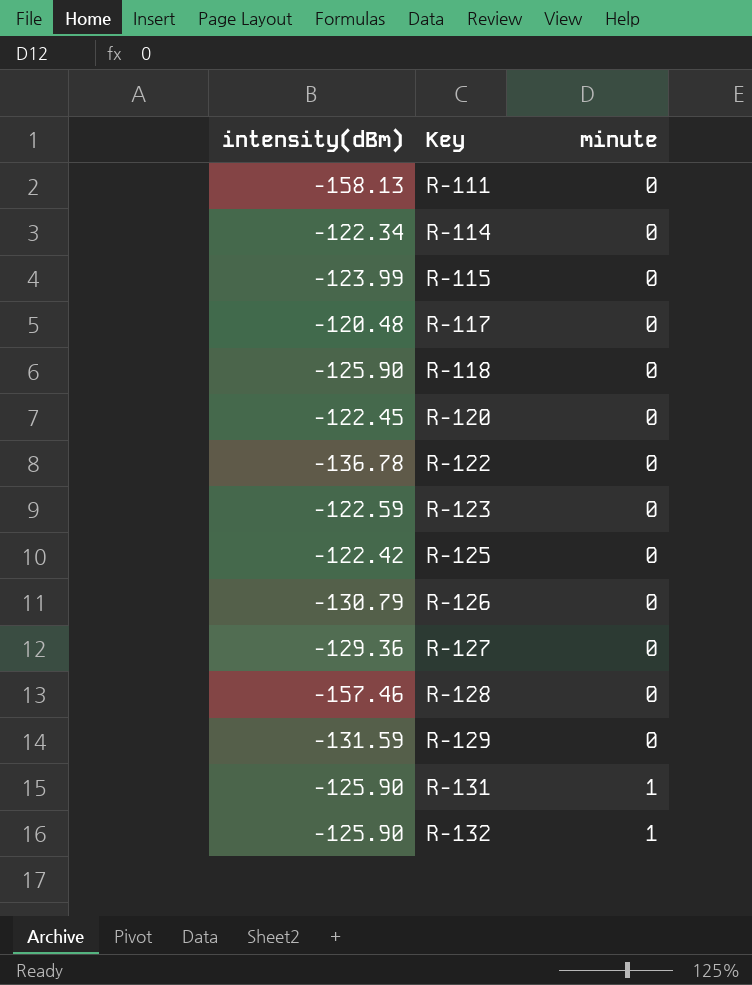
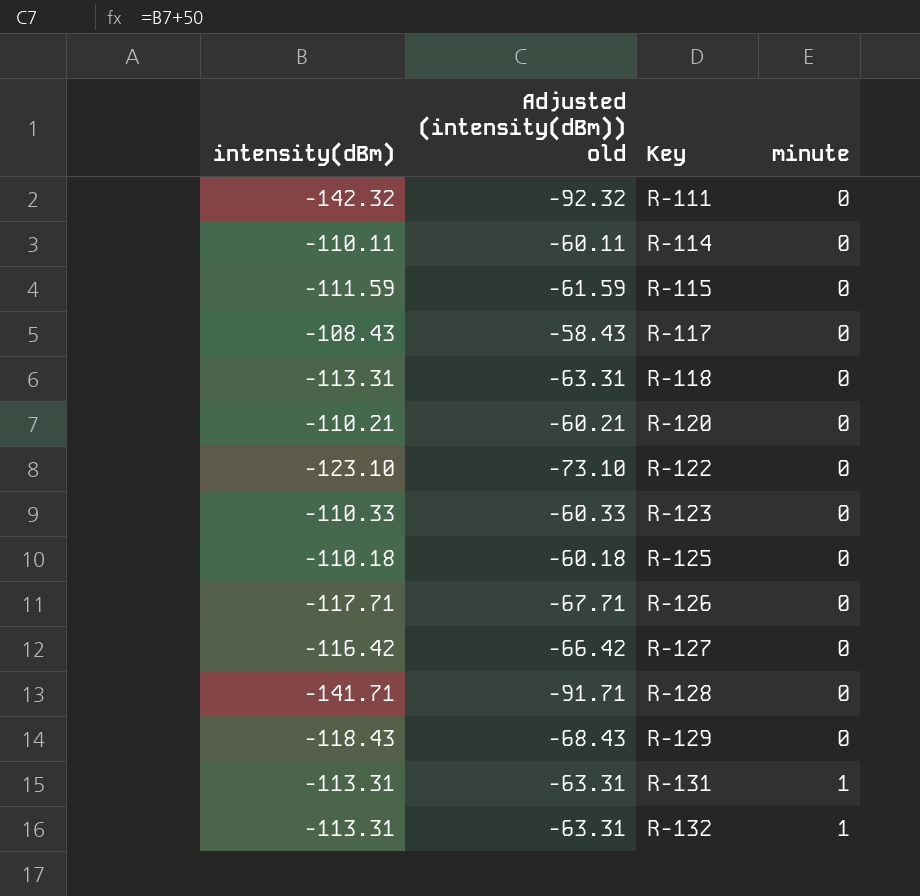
column Adjusted (intensity(dBm)) old | formula: none -> [intensity(dBm)] + 50
R-111 | intensity(dBm): -158.13 -> -142.32
R-114 | intensity(dBm): -122.34 -> -110.11
R-115 | intensity(dBm): -123.99 -> -111.59
R-117 | intensity(dBm): -120.48 -> -108.43
R-118 | intensity(dBm): -125.90 -> -113.31
R-120 | intensity(dBm): -122.45 -> -110.21
R-122 | intensity(dBm): -136.78 -> -123.10
R-123 | intensity(dBm): -122.59 -> -110.33
R-125 | intensity(dBm): -122.42 -> -110.18
R-126 | intensity(dBm): -130.79 -> -117.71
R-127 | intensity(dBm): -129.36 -> -116.42
R-128 | intensity(dBm): -157.46 -> -141.71
R-129 | intensity(dBm): -131.59 -> -118.43
R-131 | intensity(dBm): -125.90 -> -113.31
R-132 | intensity(dBm): -125.90 -> -113.31

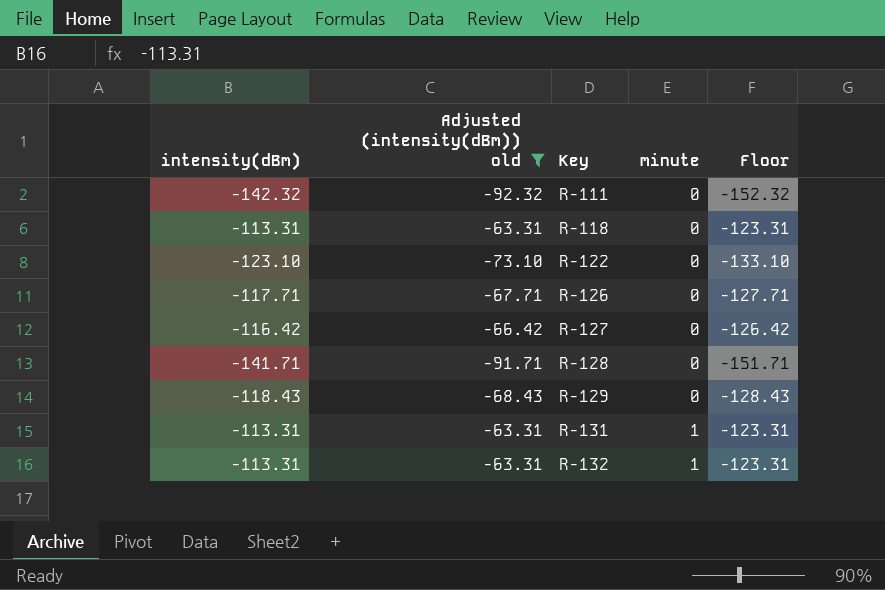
filter: none -> Adjusted (intensity(dBm)) old <= -63.31
column Floor | formula: none -> [intensity(dBm)] - 10

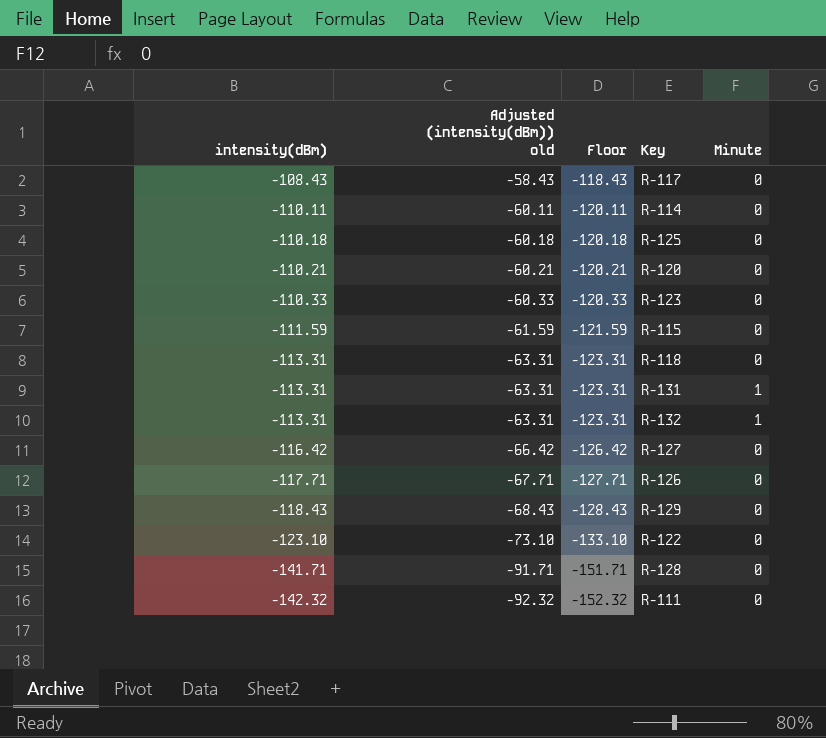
filter: Adjusted (intensity(dBm)) old <= -63.31 -> none
row order: Key ascending -> intensity(dBm) descending
column Floor | position: 5 -> 3
column name: minute -> Minute

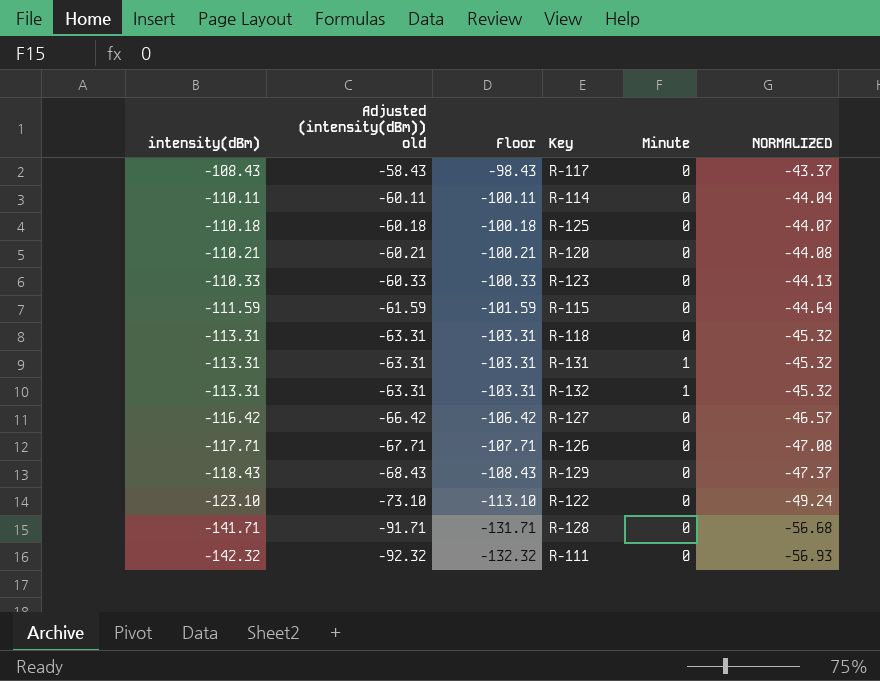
column Floor | formula: [intensity(dBm)] - 10 -> [intensity(dBm)] + 10
column NORMALIZED | formula: none -> [intensity(dBm)] * 0.4

